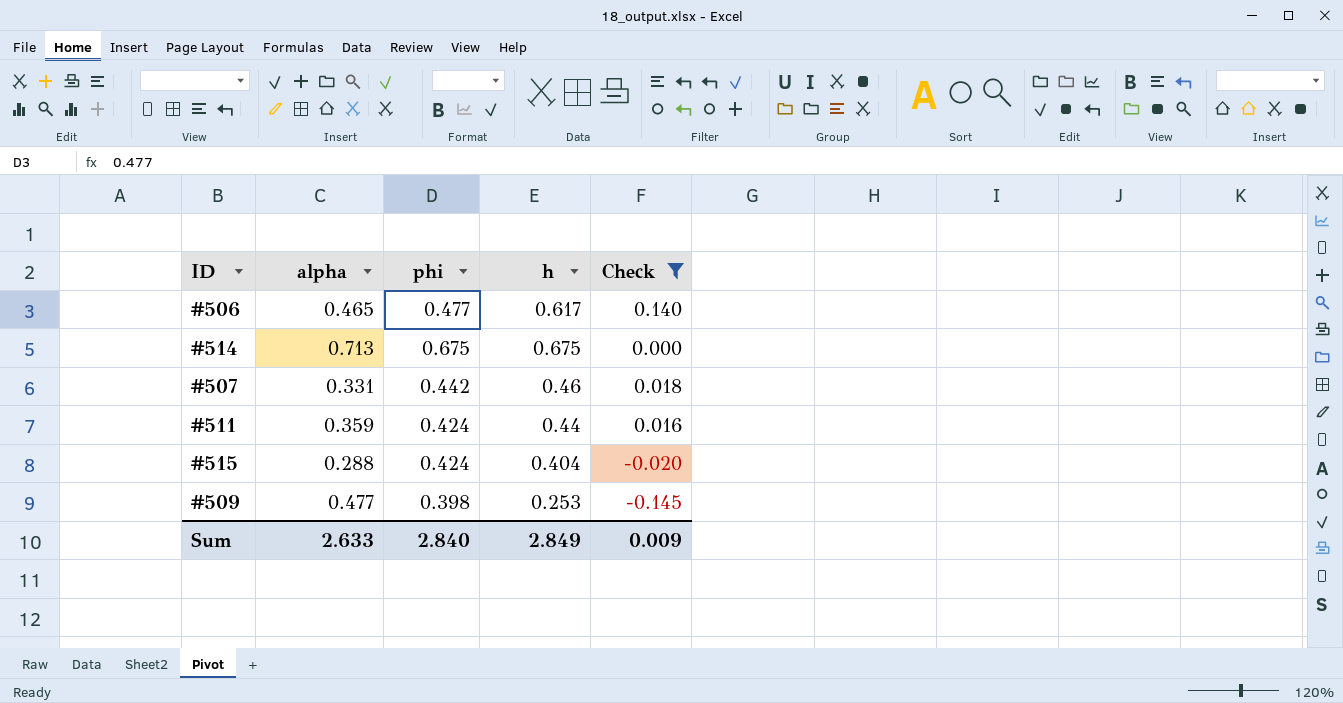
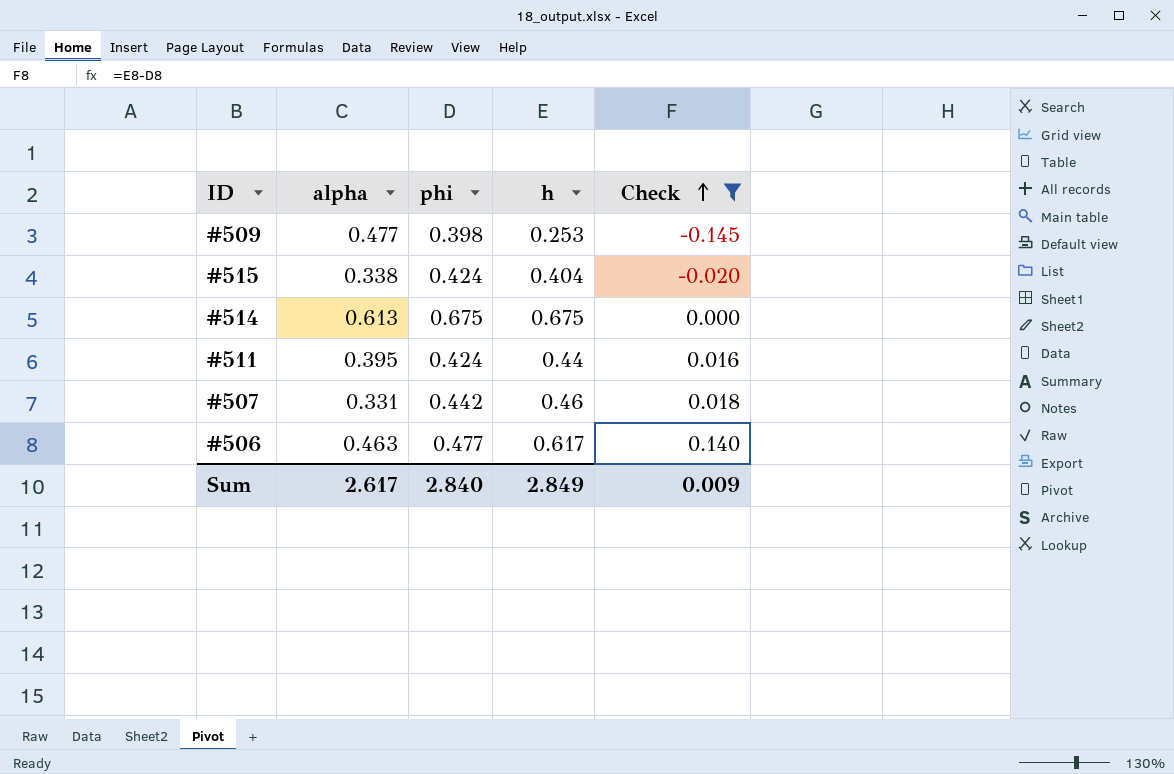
row order: none -> Check ascending
#515 | alpha: 0.288 -> 0.338
#514 | alpha: 0.713 -> 0.613
#511 | alpha: 0.359 -> 0.395
#506 | alpha: 0.465 -> 0.463
Sum | alpha: 2.633 -> 2.617

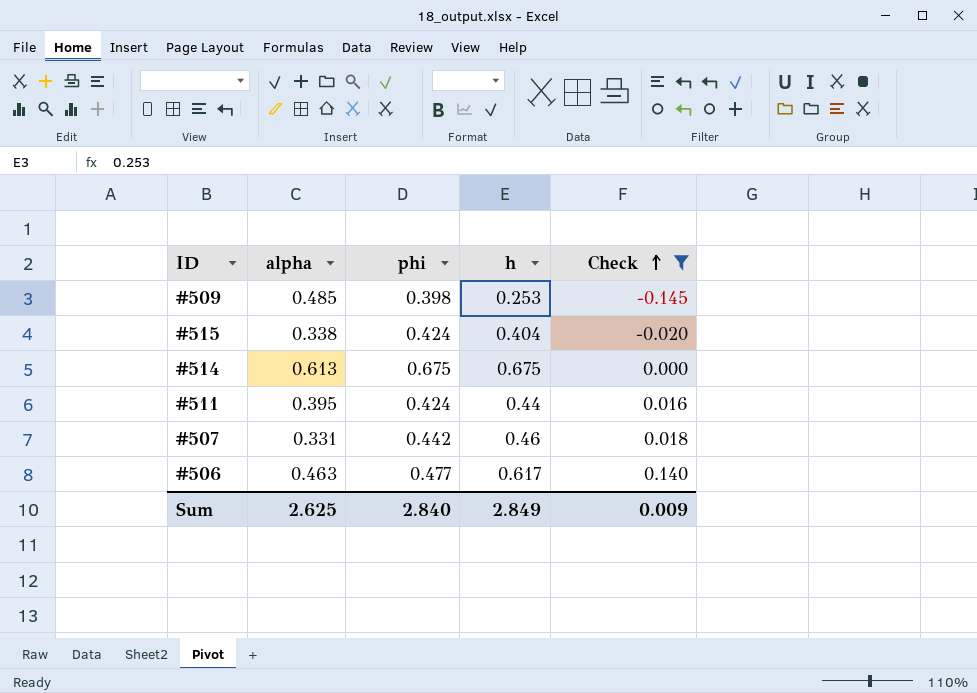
#509 | alpha: 0.477 -> 0.485
Sum | alpha: 2.617 -> 2.625

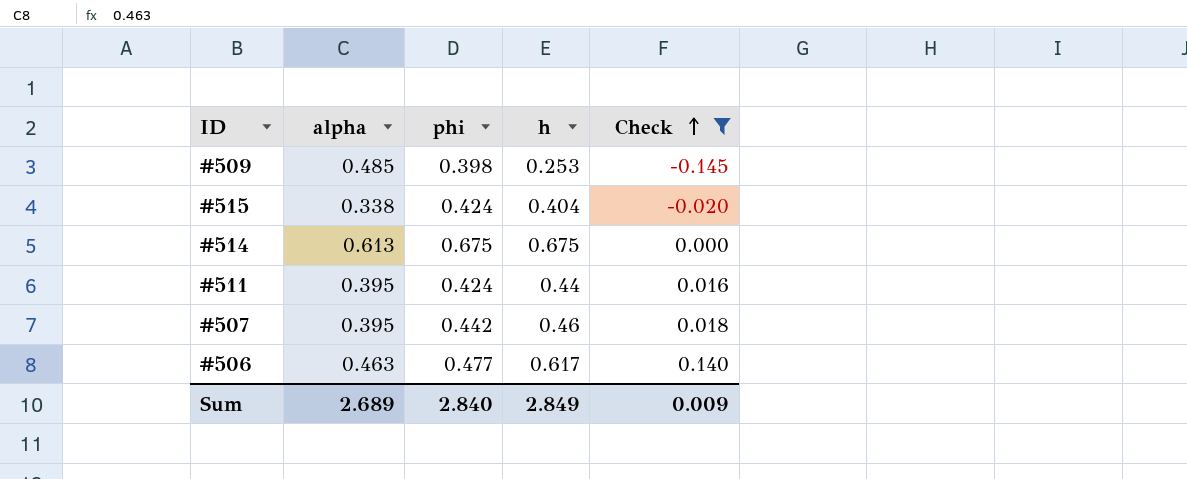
#507 | alpha: 0.331 -> 0.395
Sum | alpha: 2.625 -> 2.689

